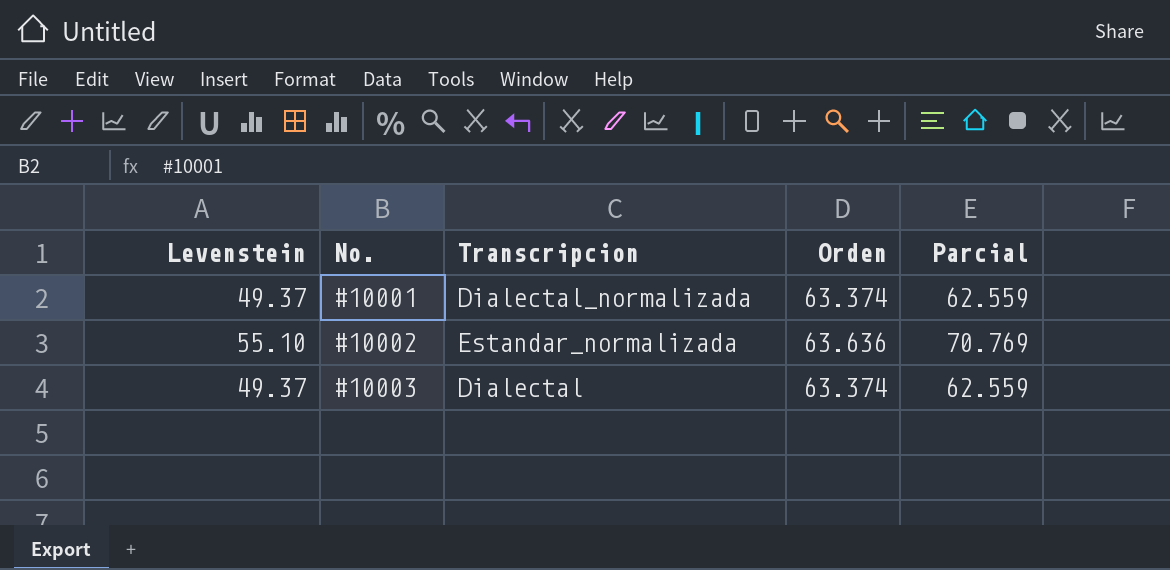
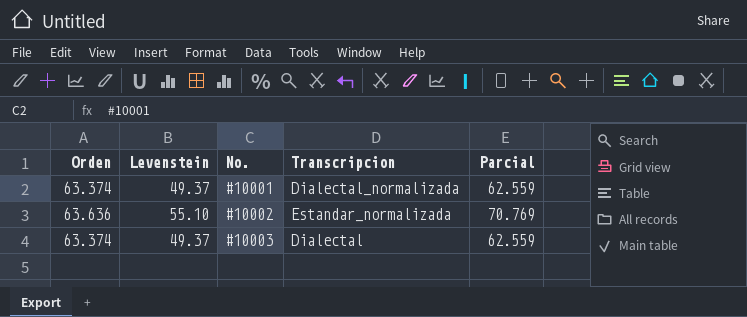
column Orden | position: 4 -> 1

